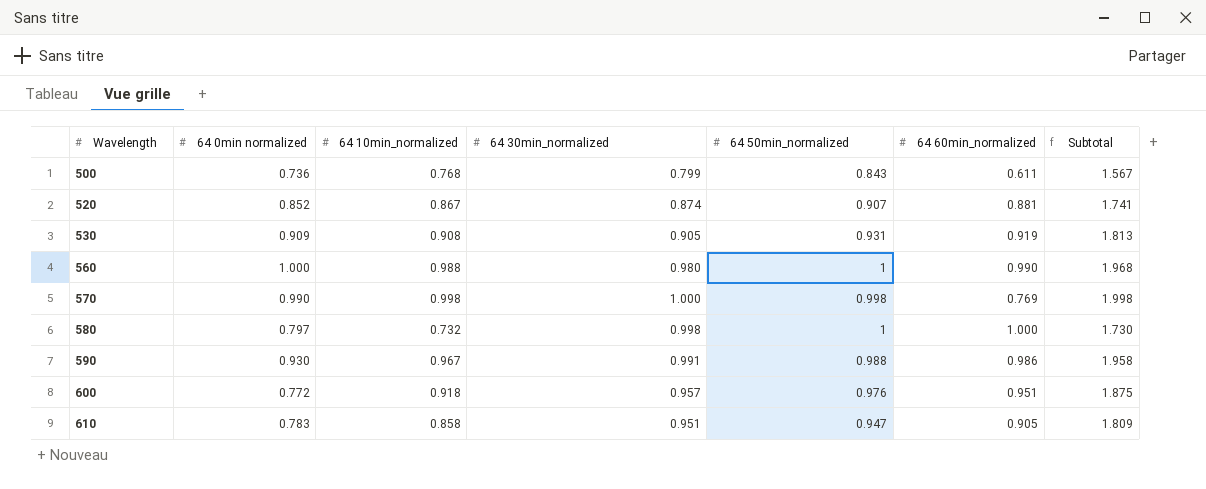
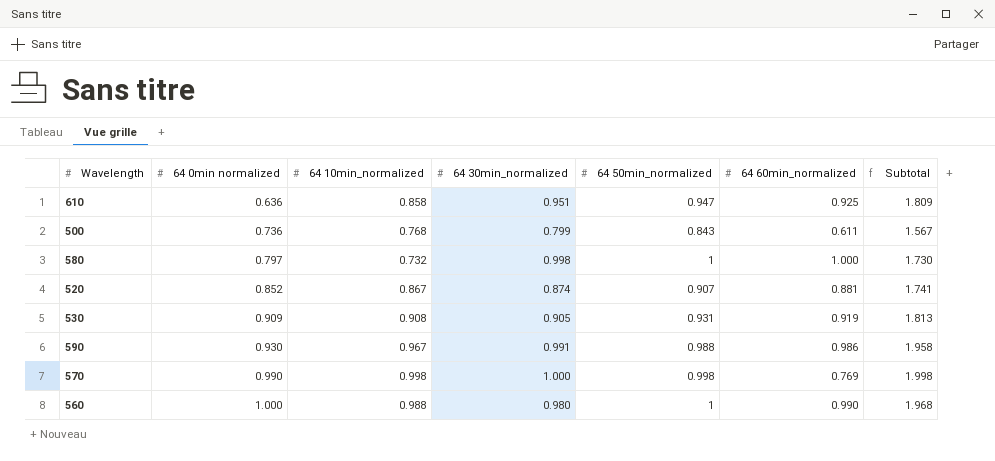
row order: Wavelength ascending -> 64 0min normalized ascending
row 600: 0.772 | 0.918 | 0.957 | 0.976 | 0.951 | 1.875 -> none
610 | 64 0min normalized: 0.783 -> 0.636
610 | 64 60min_normalized: 0.905 -> 0.925

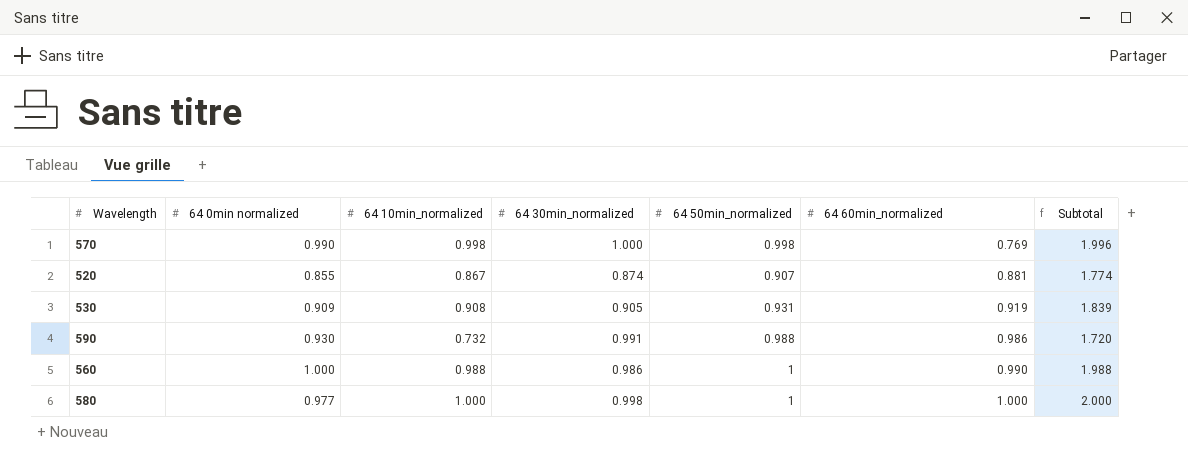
row order: 64 0min normalized ascending -> 64 60min_normalized ascending
column Subtotal | formula: [64 10min_normalized] + [64 30min_normalized] -> [64 10min_normalized] + [64 50min_normalized]
row 610: 0.636 | 0.858 | 0.951 | 0.947 | 0.925 | 1.809 -> none
row 500: 0.736 | 0.768 | 0.799 | 0.843 | 0.611 | 1.567 -> none
520 | 64 0min normalized: 0.852 -> 0.855
590 | 64 10min_normalized: 0.967 -> 0.732
560 | 64 30min_normalized: 0.980 -> 0.986
580 | 64 0min normalized: 0.797 -> 0.977
580 | 64 10min_normalized: 0.732 -> 1.000

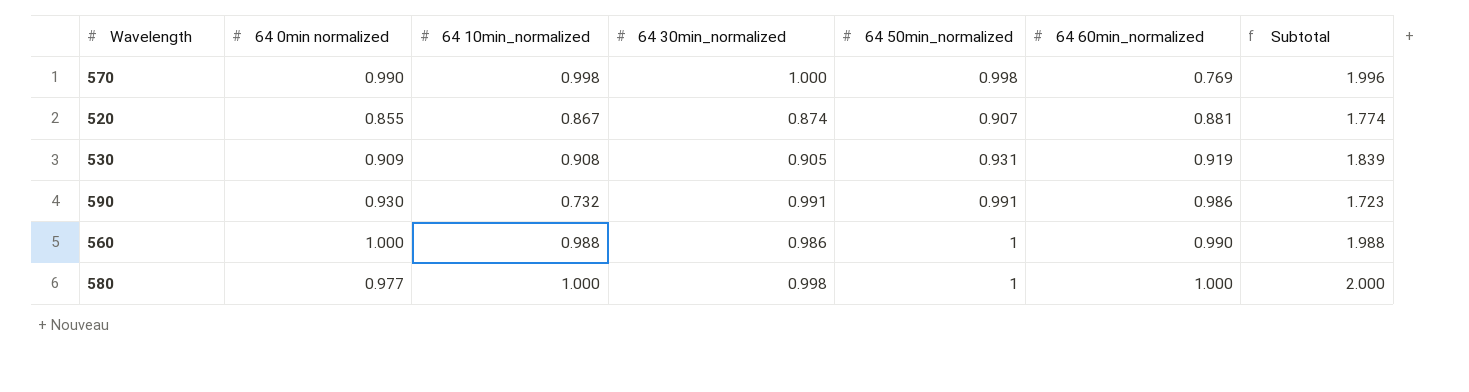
590 | 64 50min_normalized: 0.988 -> 0.991
590 | Subtotal: 1.720 -> 1.723

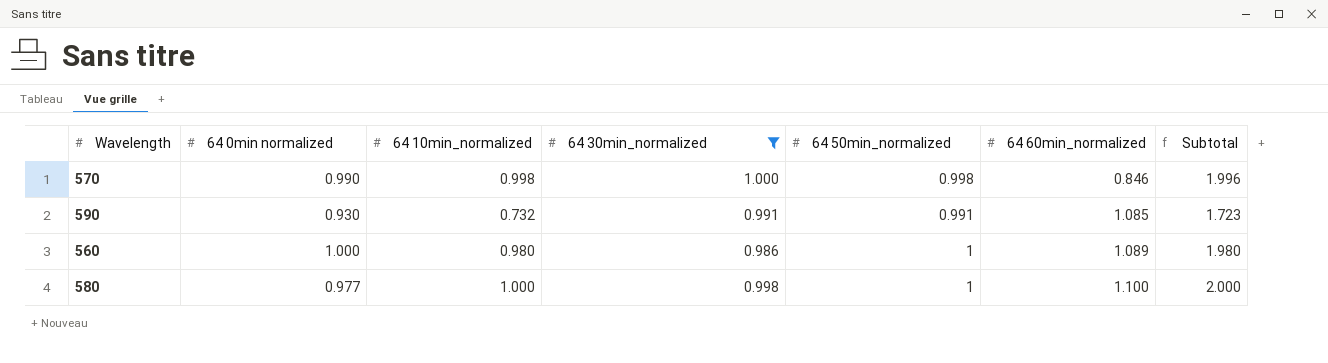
filter: none -> 64 30min_normalized >= 0.986
570 | 64 60min_normalized: 0.769 -> 0.846
590 | 64 60min_normalized: 0.986 -> 1.085
560 | 64 10min_normalized: 0.988 -> 0.980
560 | 64 60min_normalized: 0.990 -> 1.089
560 | Subtotal: 1.988 -> 1.980
580 | 64 60min_normalized: 1.000 -> 1.100

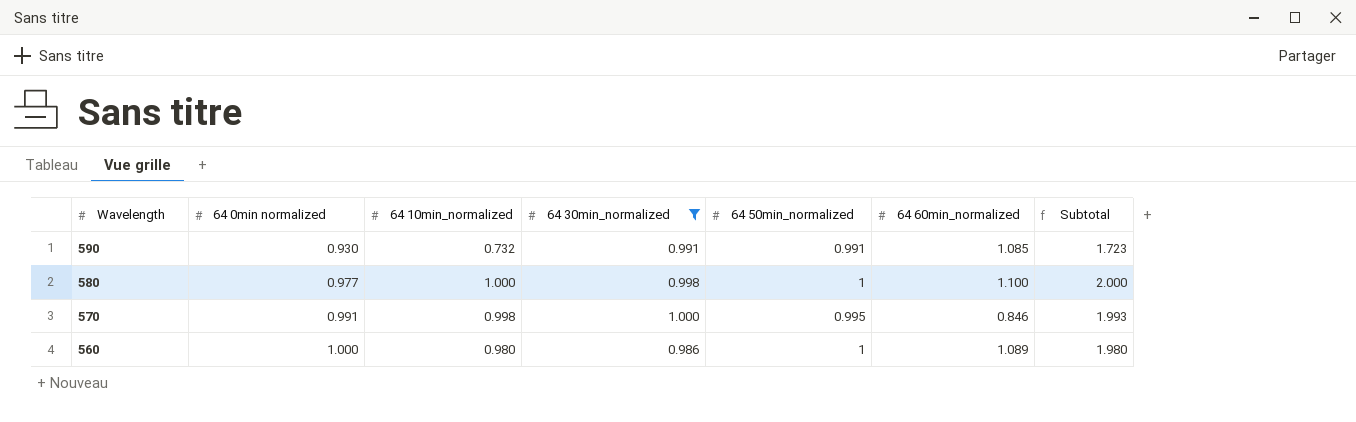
row order: 64 60min_normalized ascending -> Wavelength descending
570 | 64 0min normalized: 0.990 -> 0.991
570 | 64 50min_normalized: 0.998 -> 0.995
570 | Subtotal: 1.996 -> 1.993

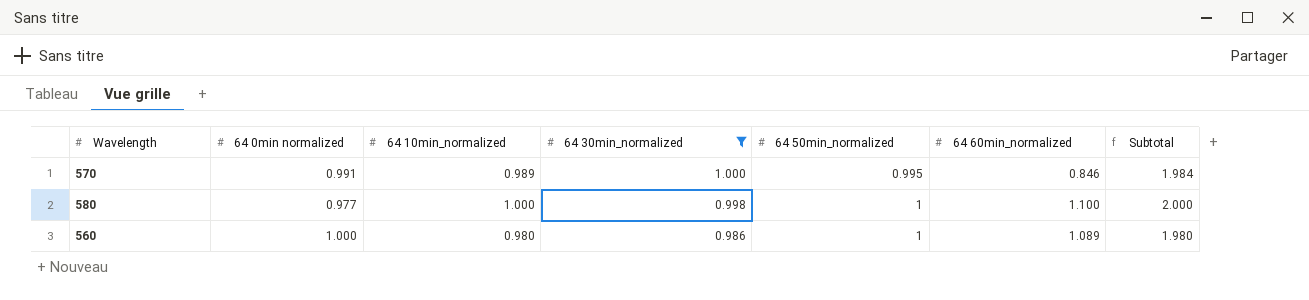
row order: Wavelength descending -> 64 30min_normalized descending
row 590: 0.930 | 0.732 | 0.991 | 0.991 | 1.085 | 1.723 -> none
570 | 64 10min_normalized: 0.998 -> 0.989
570 | Subtotal: 1.993 -> 1.984

